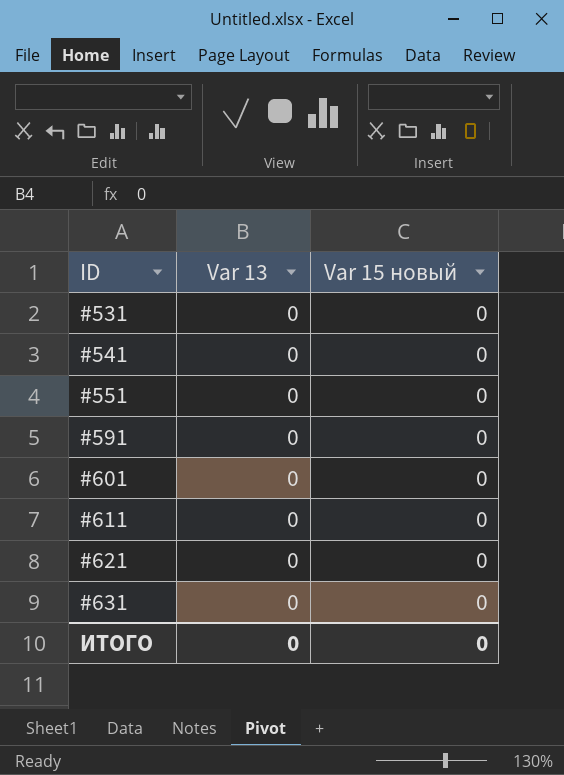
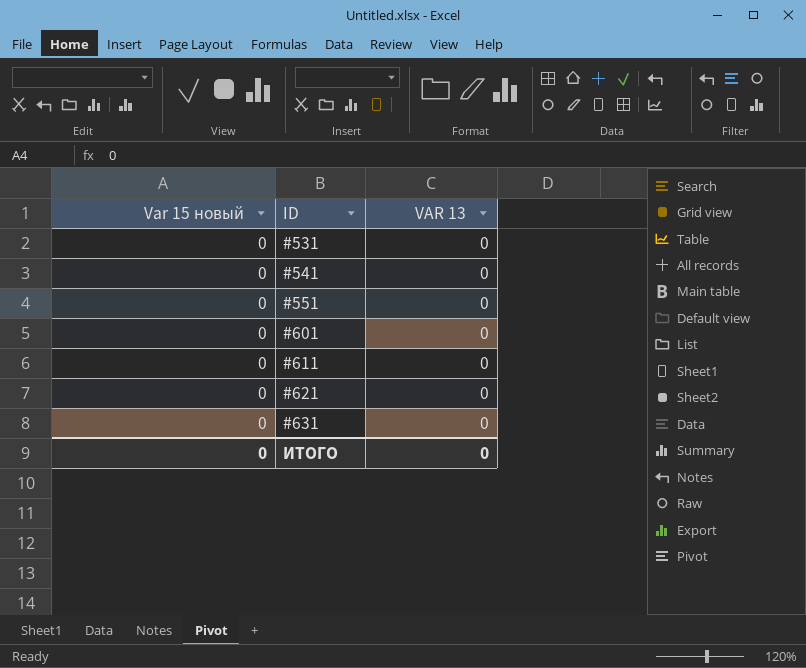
column Var 15 новый | position: 3 -> 1
column name: Var 13 -> VAR 13
row #591: 0 | 0 -> none

